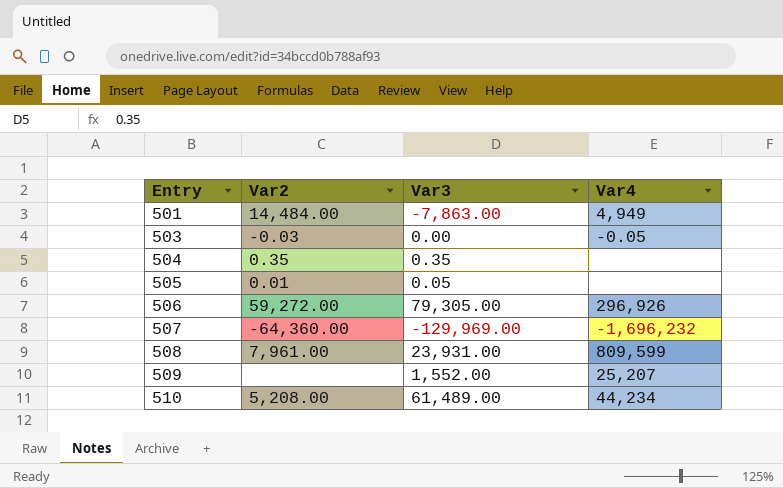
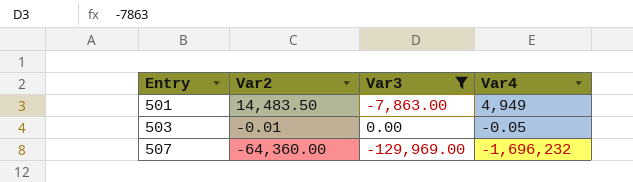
filter: none -> Var3 <= 0.00
501 | Var2: 14,484.00 -> 14,483.50
503 | Var2: -0.03 -> -0.01

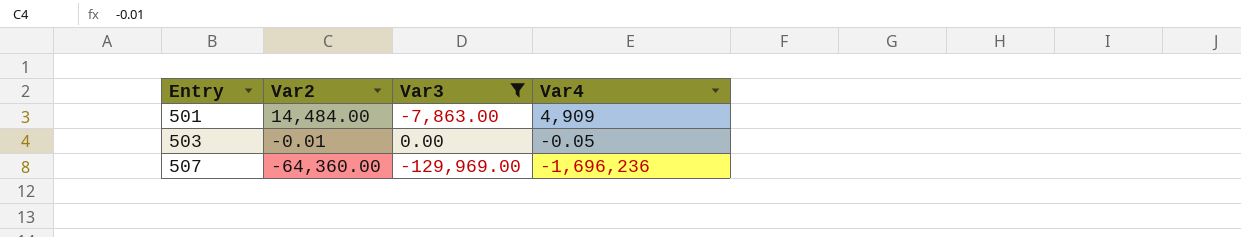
501 | Var2: 14,483.50 -> 14,484.00
501 | Var4: 4,949 -> 4,909
507 | Var4: -1,696,232 -> -1,696,236

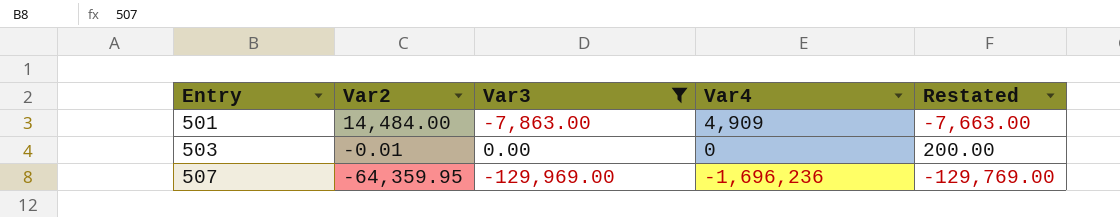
column Restated | formula: none -> [Var3] + 200
503 | Var4: -0.05 -> 0
507 | Var2: -64,360.00 -> -64,359.95

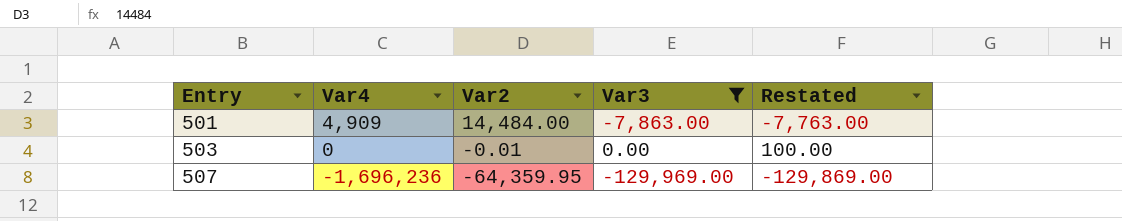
column Var4 | position: 4 -> 2
column Restated | formula: [Var3] + 200 -> [Var3] + 100

